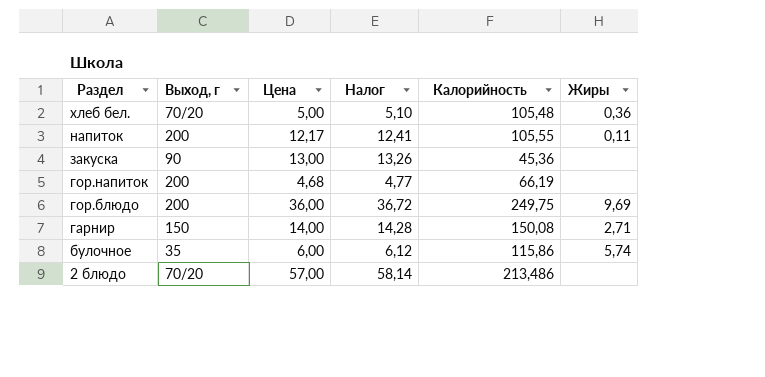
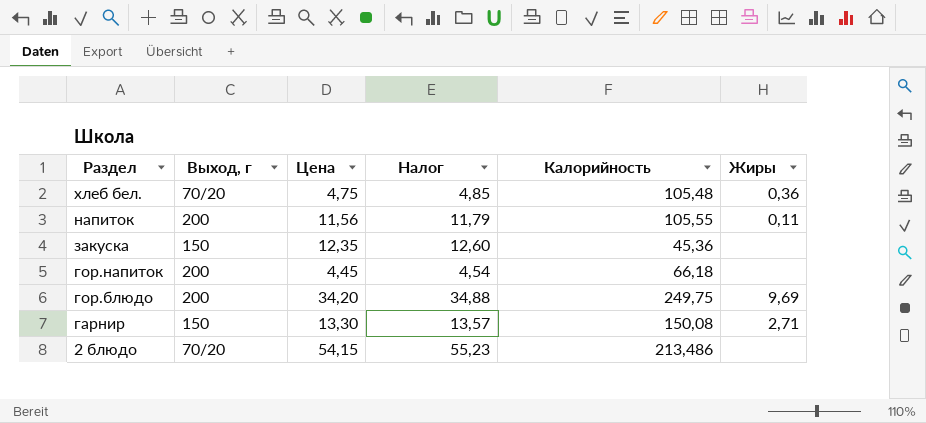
row булочное: 35 | 6,00 | 6,12 | 115,86 | 5,74 -> none
хлеб бел. | Цена: 5,00 -> 4,75
хлеб бел. | Налог: 5,10 -> 4,85
напиток | Цена: 12,17 -> 11,56
напиток | Налог: 12,41 -> 11,79
закуска | Выход, г: 90 -> 150
закуска | Цена: 13,00 -> 12,35
закуска | Налог: 13,26 -> 12,60
гор.напиток | Цена: 4,68 -> 4,45
гор.напиток | Налог: 4,77 -> 4,54
гор.напиток | Калорийность: 66,19 -> 66,18
гор.блюдо | Цена: 36,00 -> 34,20
гор.блюдо | Налог: 36,72 -> 34,88
гарнир | Цена: 14,00 -> 13,30
гарнир | Налог: 14,28 -> 13,57
2 блюдо | Цена: 57,00 -> 54,15
2 блюдо | Налог: 58,14 -> 55,23

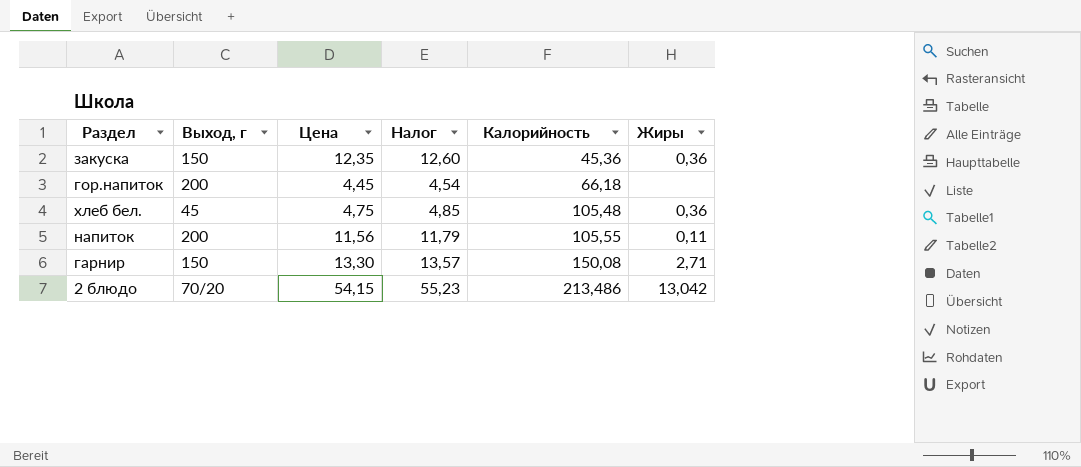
row order: Раздел descending -> Калорийность ascending
row гор.блюдо: 200 | 34,20 | 34,88 | 249,75 | 9,69 -> none
закуска | Жиры: none -> 0,36
хлеб бел. | Выход, г: 70/20 -> 45
2 блюдо | Жиры: none -> 13,042

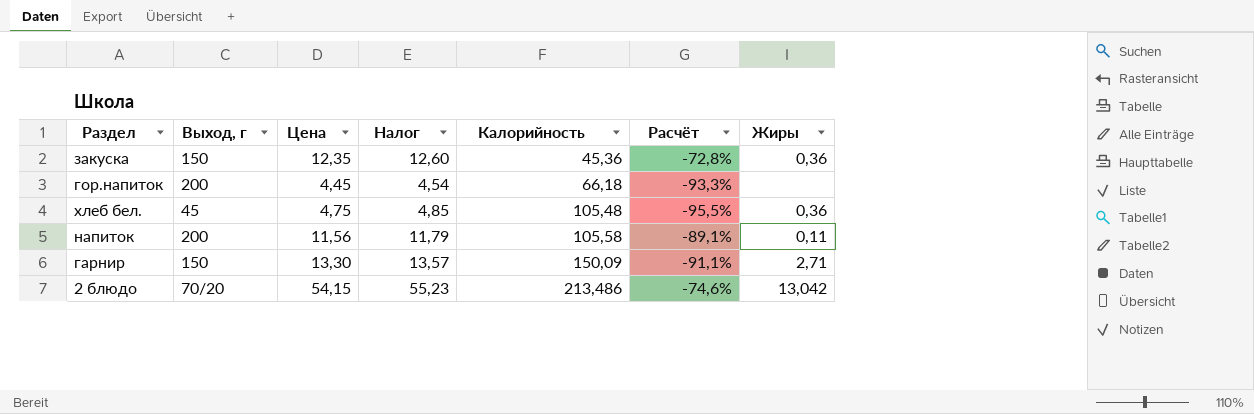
column Расчёт | formula: none -> ([Цена] - [Калорийность]) / [Калорийность]
напиток | Калорийность: 105,55 -> 105,58
гарнир | Калорийность: 150,08 -> 150,09

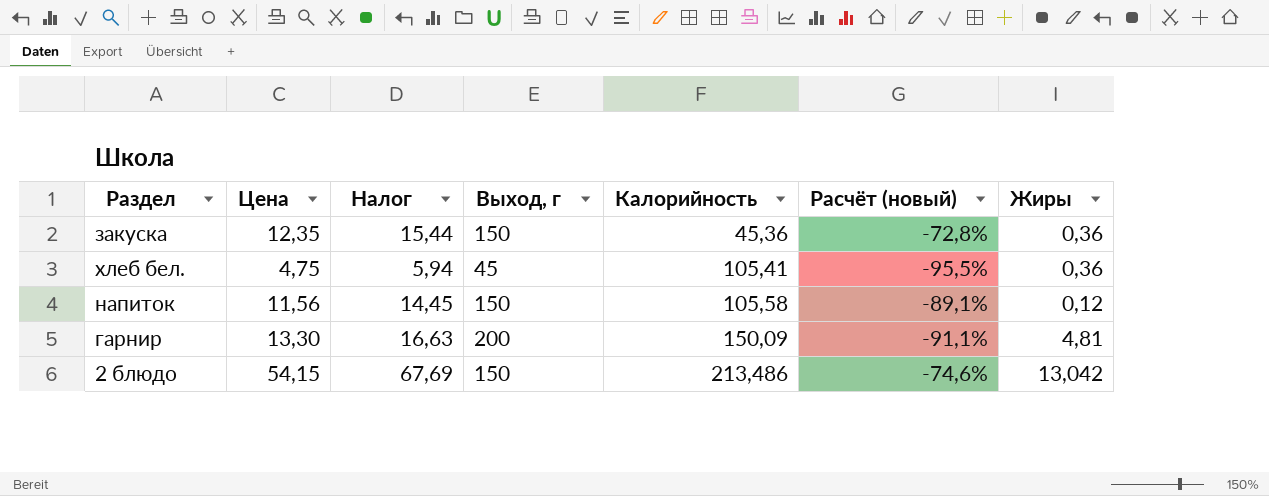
column Налог | formula: [Цена] * 1,02 -> [Цена] * 1,25
column Выход, г | position: 2 -> 4
column name: Расчёт -> Расчёт (новый)
row гор.напиток: 200 | 4,45 | 4,54 | 66,18 | -93,3% | none -> none
хлеб бел. | Калорийность: 105,48 -> 105,41
напиток | Выход, г: 200 -> 150
напиток | Жиры: 0,11 -> 0,12
гарнир | Выход, г: 150 -> 200
гарнир | Жиры: 2,71 -> 4,81
2 блюдо | Выход, г: 70/20 -> 150

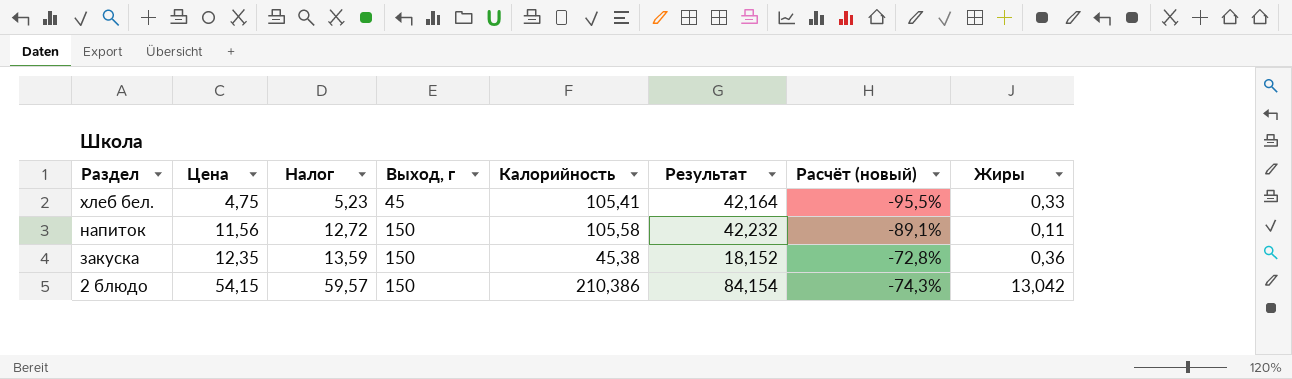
row order: Калорийность ascending -> Раздел descending
column Налог | formula: [Цена] * 1,25 -> [Цена] * 1,1
column Результат | formula: none -> [Калорийность] * 0,4
row гарнир: 13,30 | 16,63 | 200 | 150,09 | -91,1% | 4,81 -> none
хлеб бел. | Жиры: 0,36 -> 0,33
напиток | Жиры: 0,12 -> 0,11
закуска | Калорийность: 45,36 -> 45,38
2 блюдо | Калорийность: 213,486 -> 210,386
2 блюдо | Расчёт (новый): -74,6% -> -74,3%

